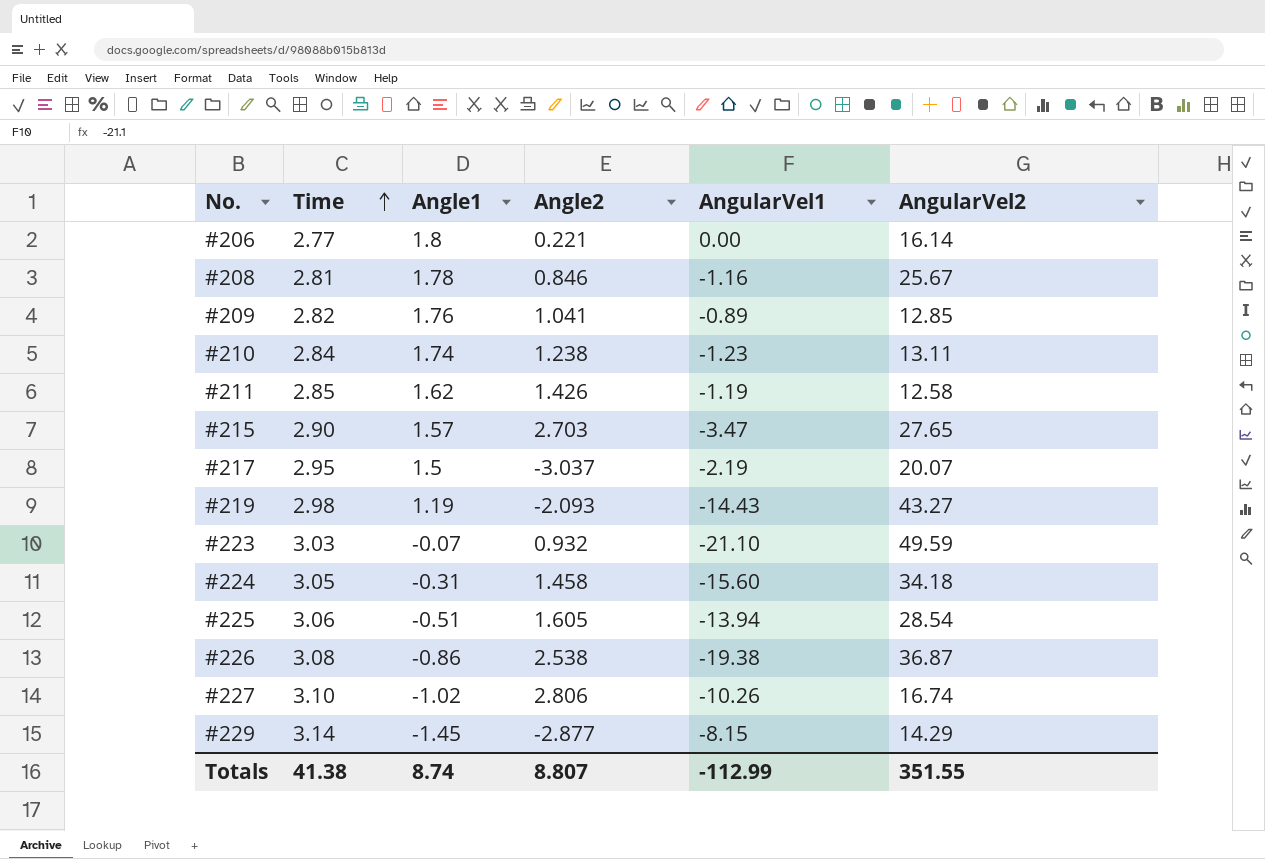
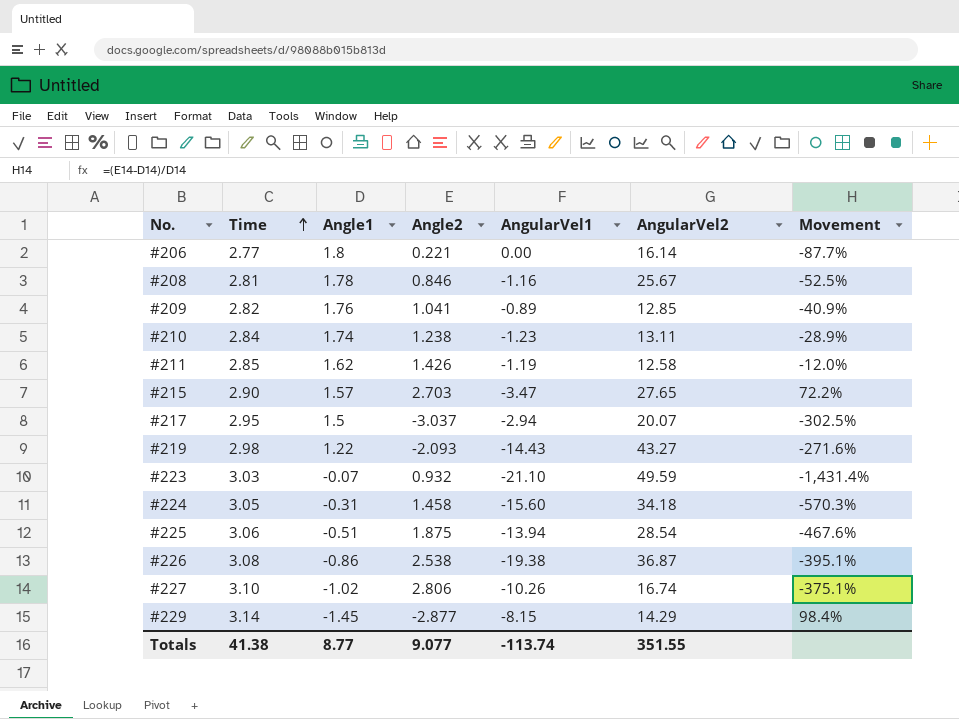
column Movement | formula: none -> ([Angle2] - [Angle1]) / [Angle1]
#217 | AngularVel1: -2.19 -> -2.94
#219 | Angle1: 1.19 -> 1.22
#225 | Angle2: 1.605 -> 1.875
Totals | Angle1: 8.74 -> 8.77
Totals | Angle2: 8.807 -> 9.077
Totals | AngularVel1: -112.99 -> -113.74

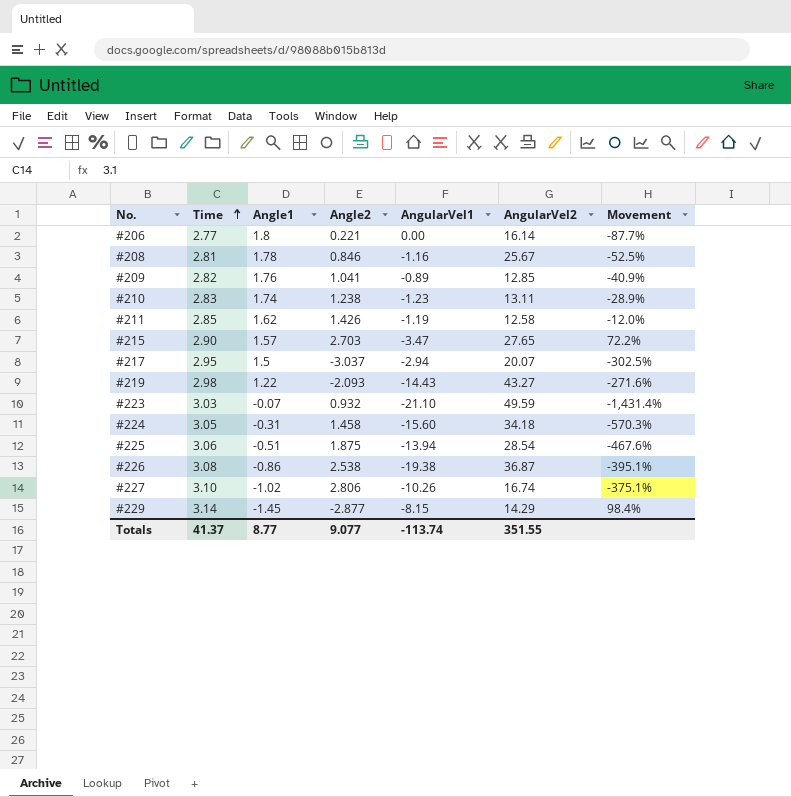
#210 | Time: 2.84 -> 2.83
Totals | Time: 41.38 -> 41.37

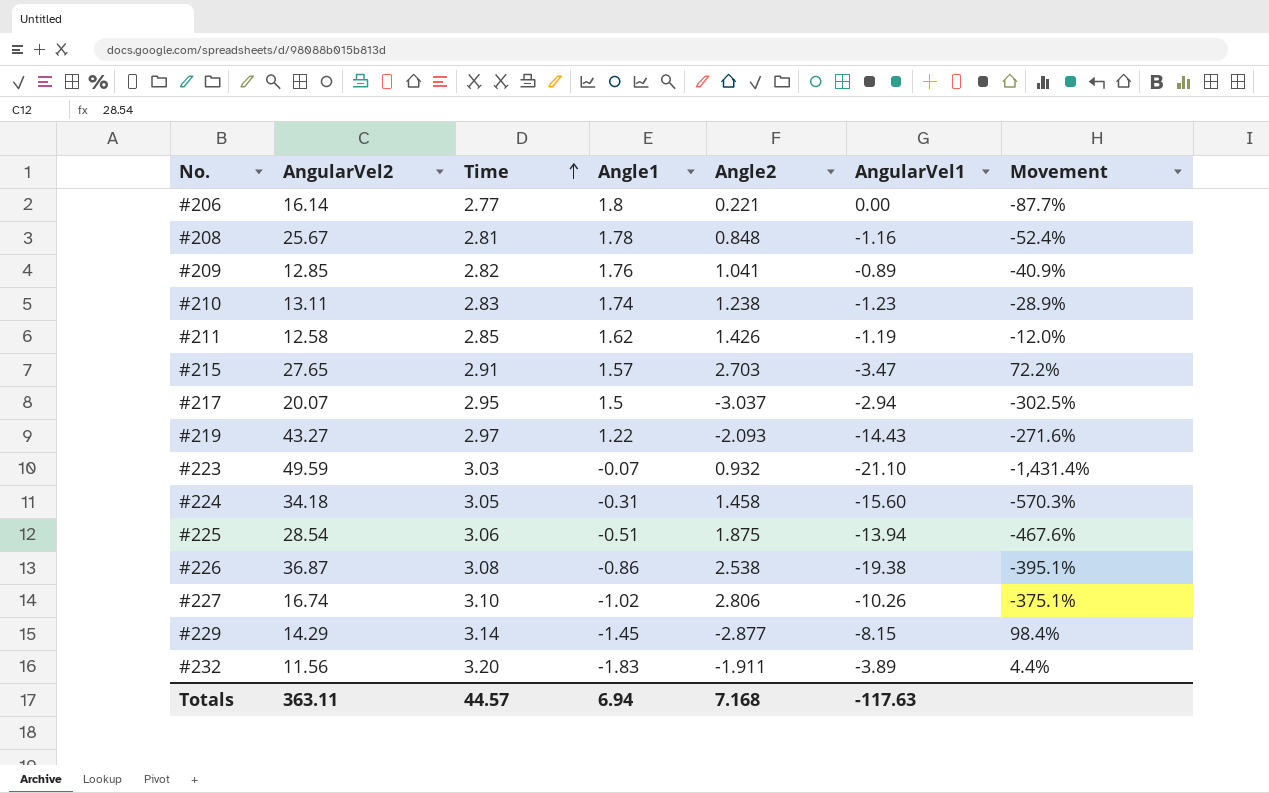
column AngularVel2 | position: 6 -> 2
#208 | Angle2: 0.846 -> 0.848
#208 | Movement: -52.5% -> -52.4%
#215 | Time: 2.90 -> 2.91
#219 | Time: 2.98 -> 2.97
row #232: none -> 11.56 | 3.20 | -1.83 | -1.911 | -3.89 | 4.4%
Totals | AngularVel2: 351.55 -> 363.11
Totals | Time: 41.37 -> 44.57
Totals | Angle1: 8.77 -> 6.94
Totals | Angle2: 9.077 -> 7.168
Totals | AngularVel1: -113.74 -> -117.63

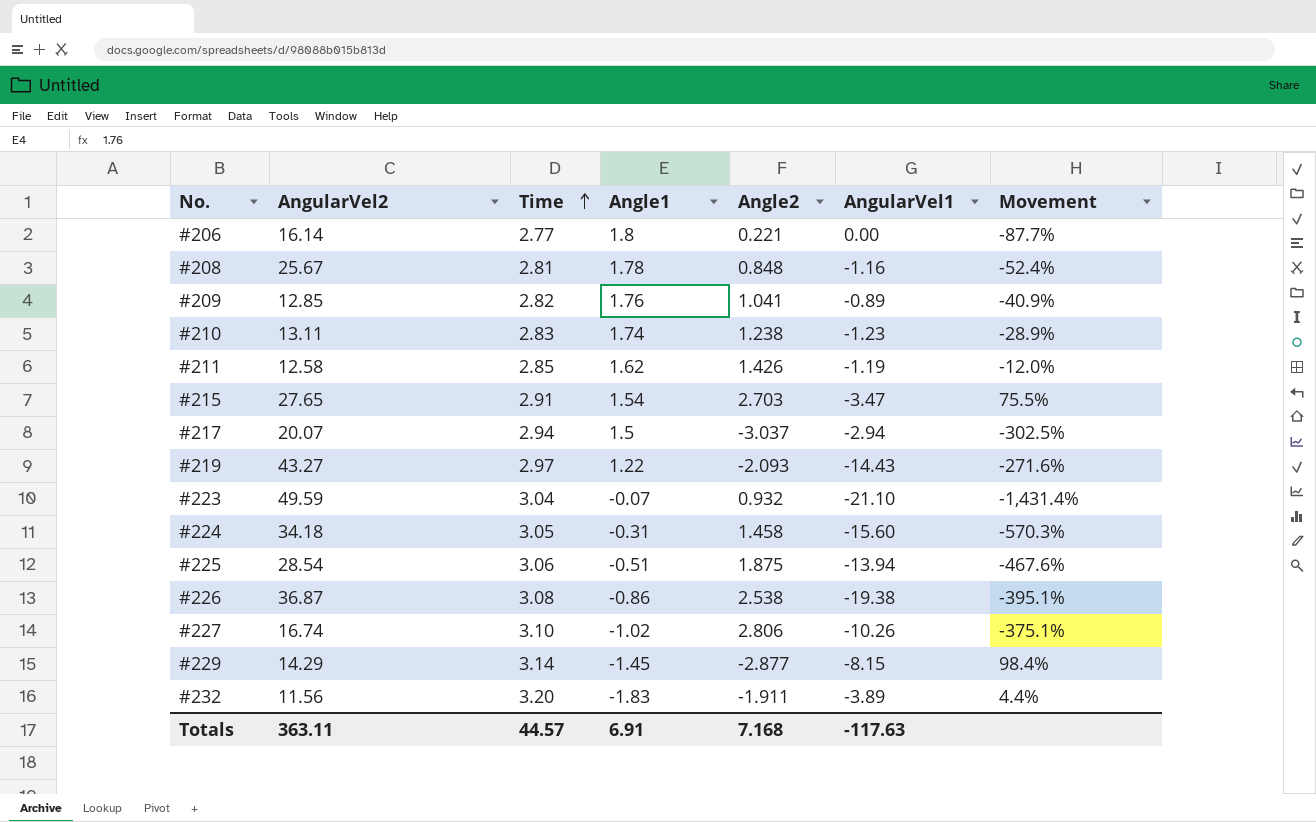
#215 | Angle1: 1.57 -> 1.54
#215 | Movement: 72.2% -> 75.5%
#217 | Time: 2.95 -> 2.94
#223 | Time: 3.03 -> 3.04
Totals | Angle1: 6.94 -> 6.91

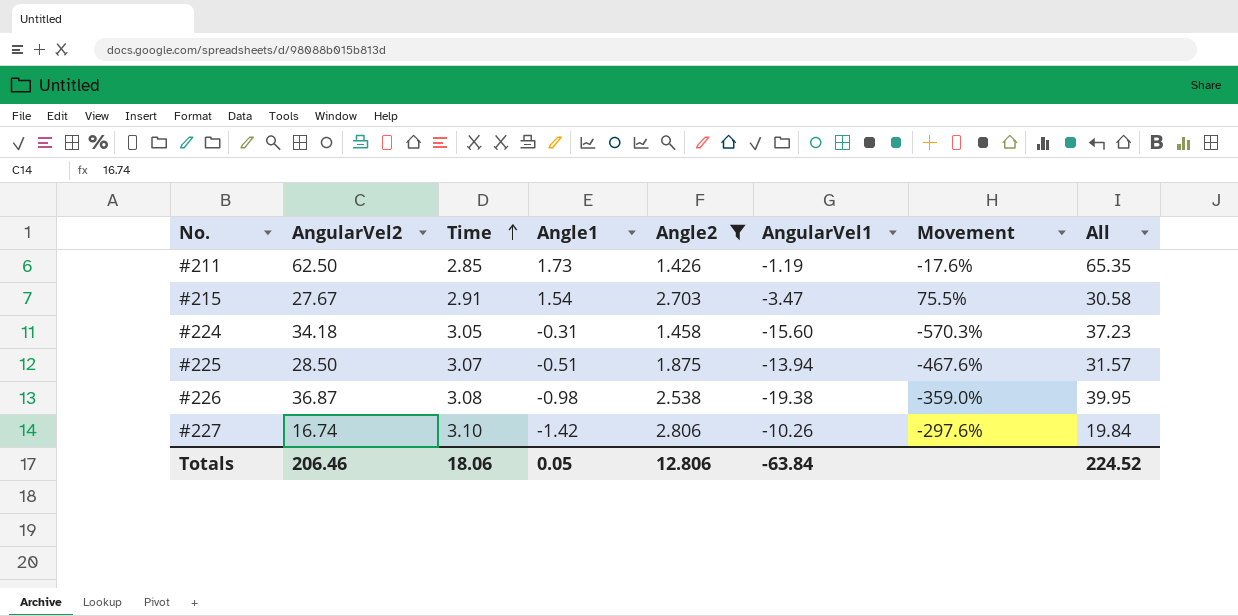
filter: none -> Angle2 >= 1.426
column All | formula: none -> [AngularVel2] + [Time]
#211 | AngularVel2: 12.58 -> 62.50
#211 | Angle1: 1.62 -> 1.73
#211 | Movement: -12.0% -> -17.6%
#215 | AngularVel2: 27.65 -> 27.67
#225 | AngularVel2: 28.54 -> 28.50
#225 | Time: 3.06 -> 3.07
#226 | Angle1: -0.86 -> -0.98
#226 | Movement: -395.1% -> -359.0%
#227 | Angle1: -1.02 -> -1.42
#227 | Movement: -375.1% -> -297.6%
Totals | AngularVel2: 363.11 -> 206.46
Totals | Time: 44.57 -> 18.06
Totals | Angle1: 6.91 -> 0.05
Totals | Angle2: 7.168 -> 12.806
Totals | AngularVel1: -117.63 -> -63.84

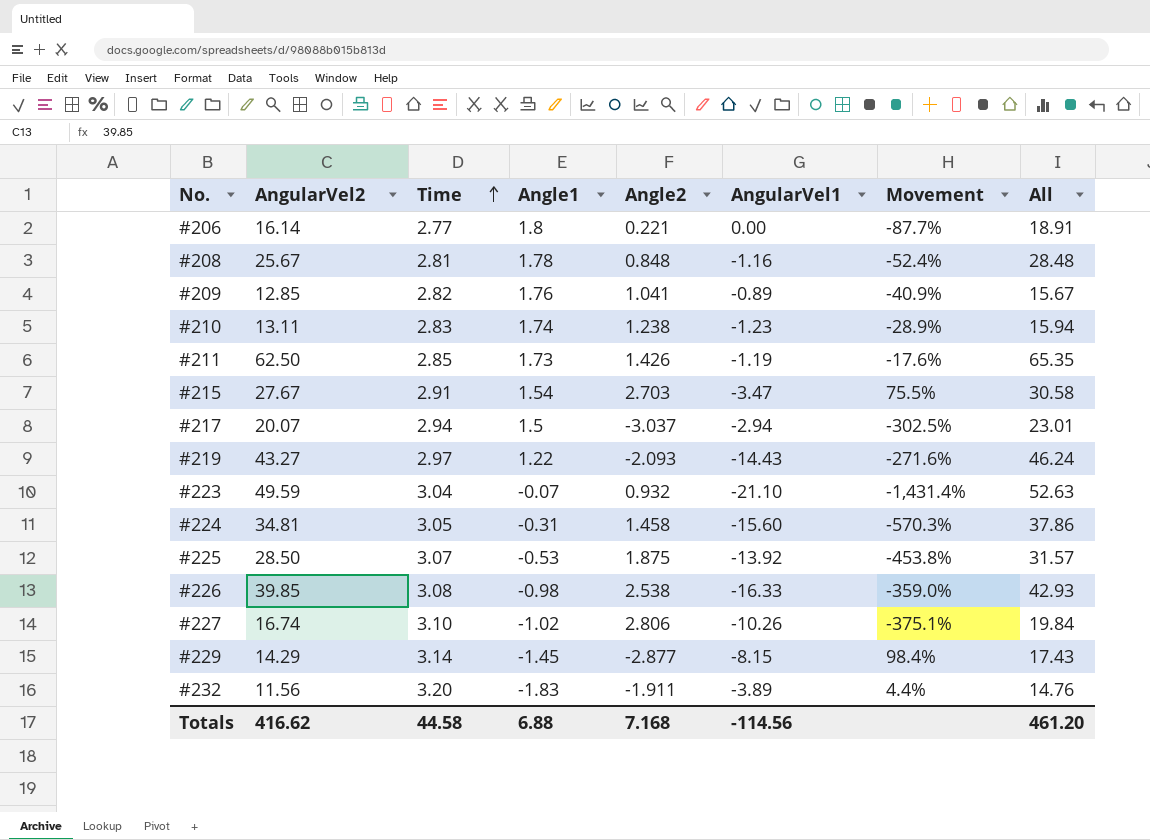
filter: Angle2 >= 1.426 -> none
#224 | AngularVel2: 34.18 -> 34.81
#224 | All: 37.23 -> 37.86
#225 | Angle1: -0.51 -> -0.53
#225 | AngularVel1: -13.94 -> -13.92
#225 | Movement: -467.6% -> -453.8%
#226 | AngularVel2: 36.87 -> 39.85
#226 | AngularVel1: -19.38 -> -16.33
#226 | All: 39.95 -> 42.93
#227 | Angle1: -1.42 -> -1.02
#227 | Movement: -297.6% -> -375.1%
Totals | AngularVel2: 206.46 -> 416.62
Totals | Time: 18.06 -> 44.58
Totals | Angle1: 0.05 -> 6.88
Totals | Angle2: 12.806 -> 7.168
Totals | AngularVel1: -63.84 -> -114.56
Totals | All: 224.52 -> 461.20

